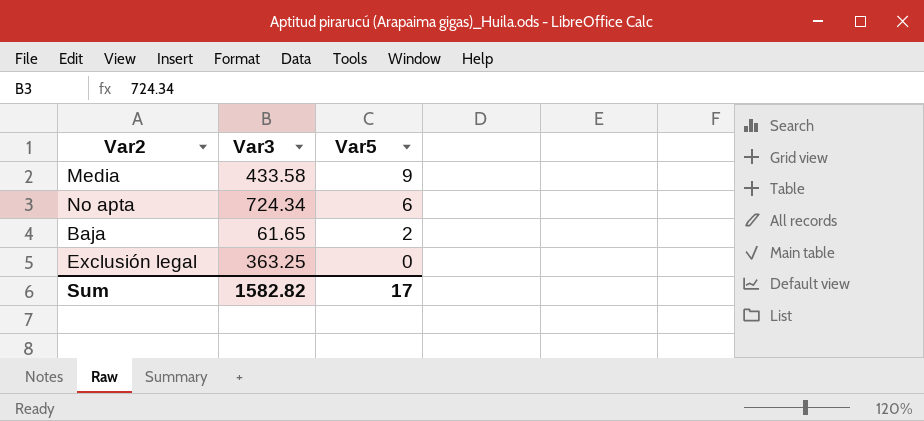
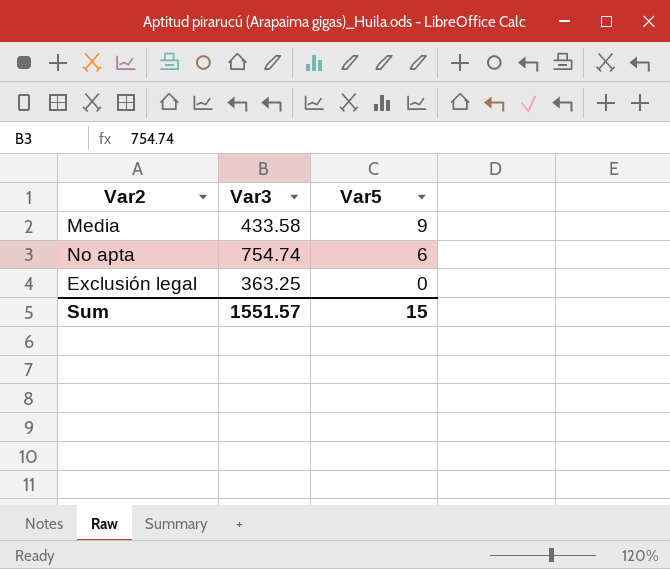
row Baja: 61.65 | 2 -> none
No apta | Var3: 724.34 -> 754.74
Sum | Var3: 1582.82 -> 1551.57
Sum | Var5: 17 -> 15

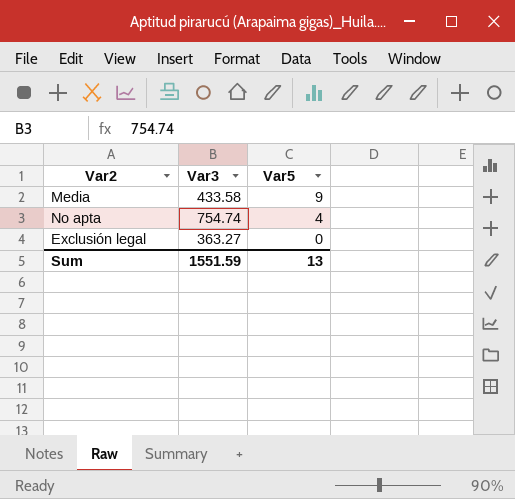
No apta | Var5: 6 -> 4
Exclusión legal | Var3: 363.25 -> 363.27
Sum | Var3: 1551.57 -> 1551.59
Sum | Var5: 15 -> 13

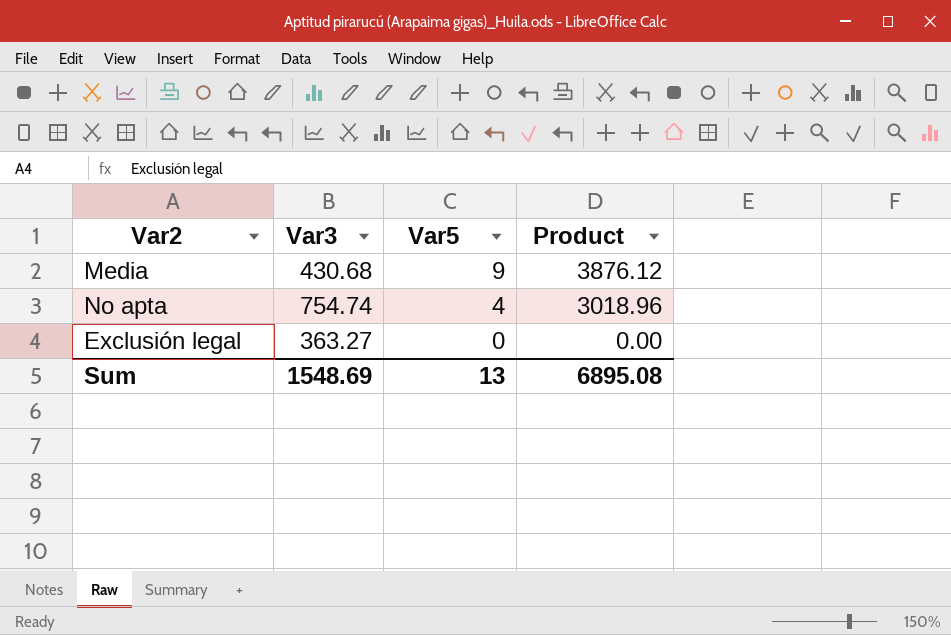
column Product | formula: none -> [Var3] * [Var5]
Media | Var3: 433.58 -> 430.68
Sum | Var3: 1551.59 -> 1548.69

